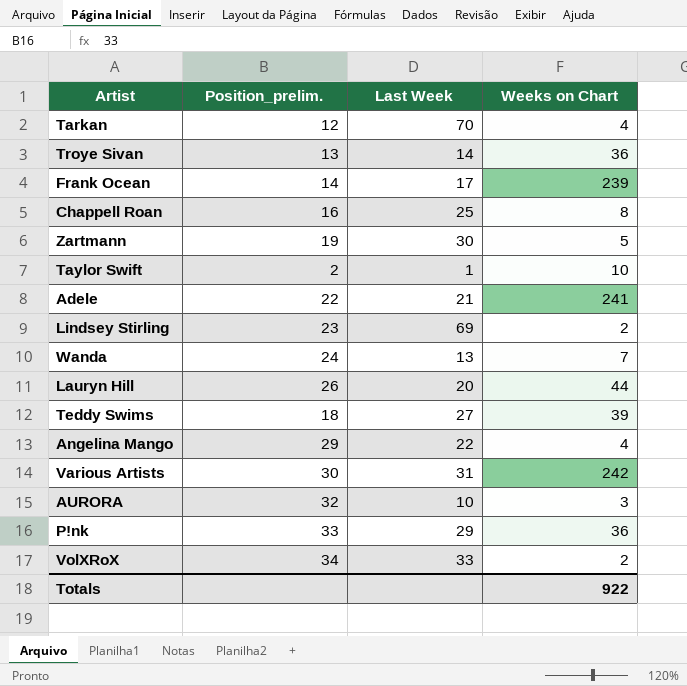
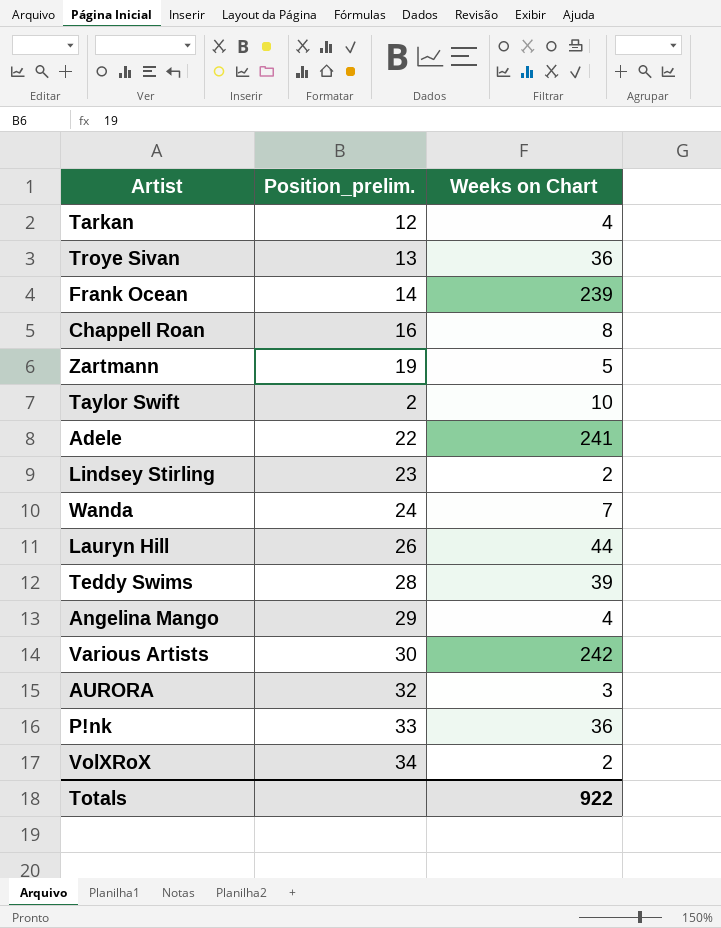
column Last Week | position: 3 -> none
Teddy Swims | Position_prelim.: 18 -> 28

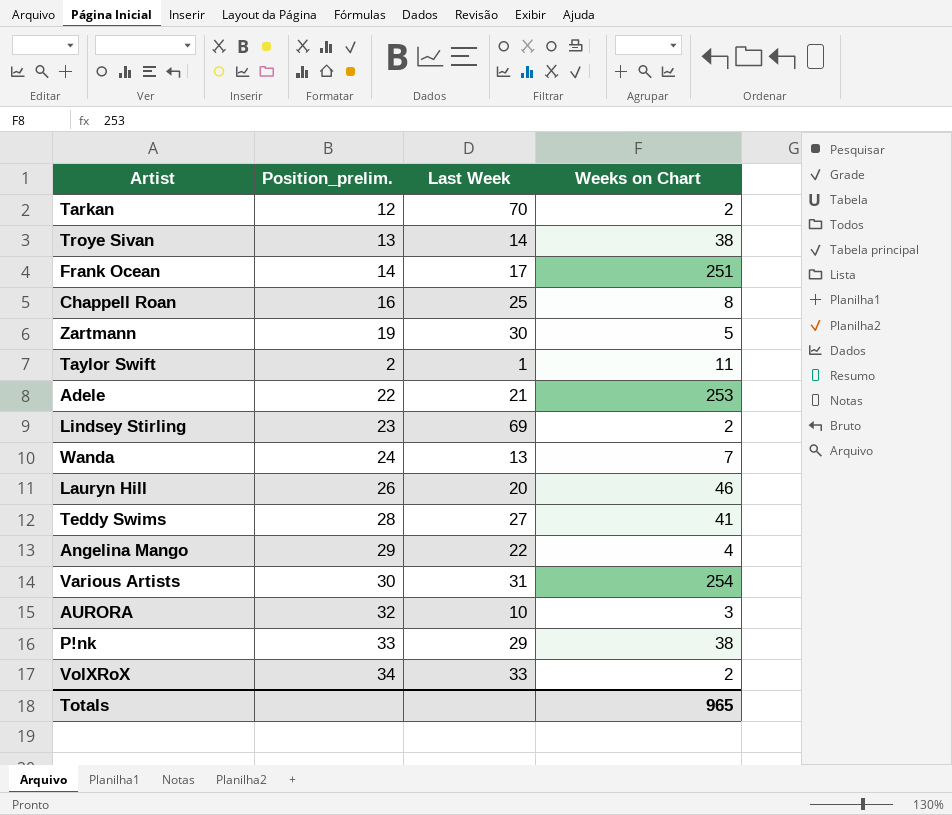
column Last Week | position: none -> 3
Tarkan | Weeks on Chart: 4 -> 2
Troye Sivan | Weeks on Chart: 36 -> 38
Frank Ocean | Weeks on Chart: 239 -> 251
Taylor Swift | Weeks on Chart: 10 -> 11
Adele | Weeks on Chart: 241 -> 253
Lauryn Hill | Weeks on Chart: 44 -> 46
Teddy Swims | Weeks on Chart: 39 -> 41
Various Artists | Weeks on Chart: 242 -> 254
P!nk | Weeks on Chart: 36 -> 38
Totals | Weeks on Chart: 922 -> 965

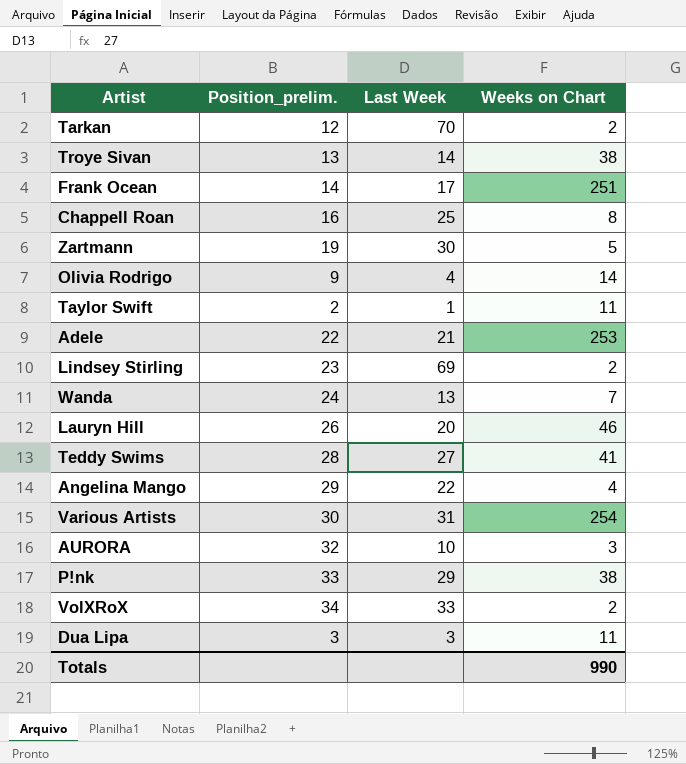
row Olivia Rodrigo: none -> 9 | 4 | 14
row Dua Lipa: none -> 3 | 3 | 11
Totals | Weeks on Chart: 965 -> 990

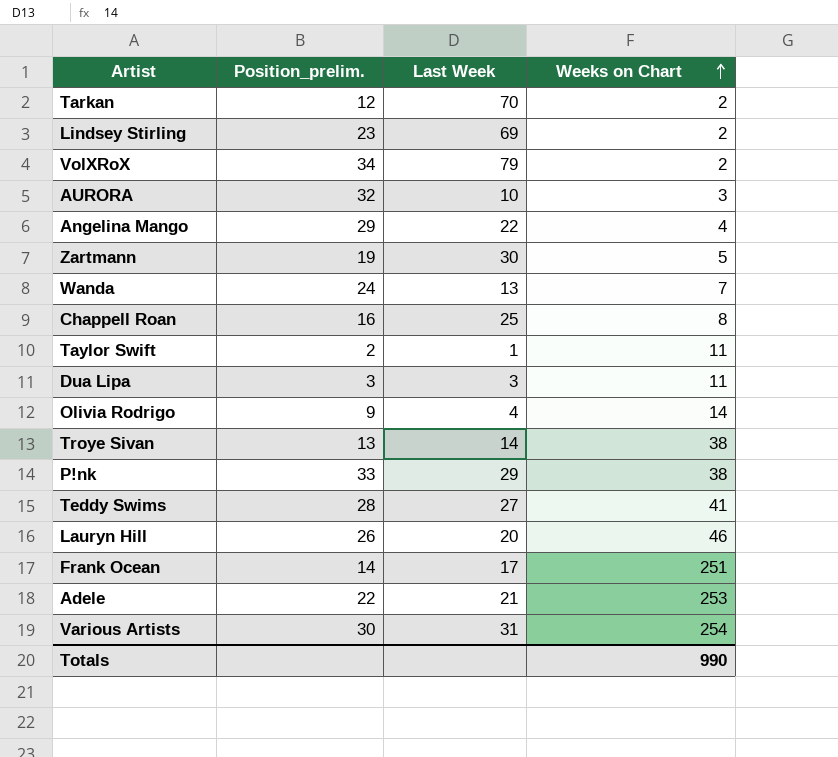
row order: none -> Weeks on Chart ascending
VolXRoX | Last Week: 33 -> 79

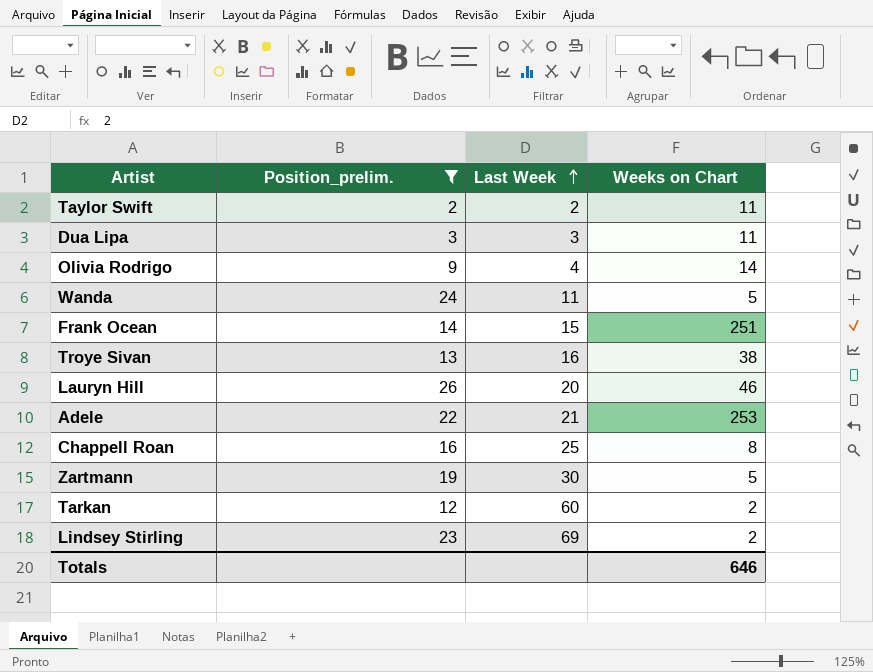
filter: none -> Position_prelim. <= 26
row order: Weeks on Chart ascending -> Last Week ascending
Taylor Swift | Last Week: 1 -> 2
Wanda | Last Week: 13 -> 11
Wanda | Weeks on Chart: 7 -> 5
Frank Ocean | Last Week: 17 -> 15
Troye Sivan | Last Week: 14 -> 16
Tarkan | Last Week: 70 -> 60
Totals | Weeks on Chart: 990 -> 646

